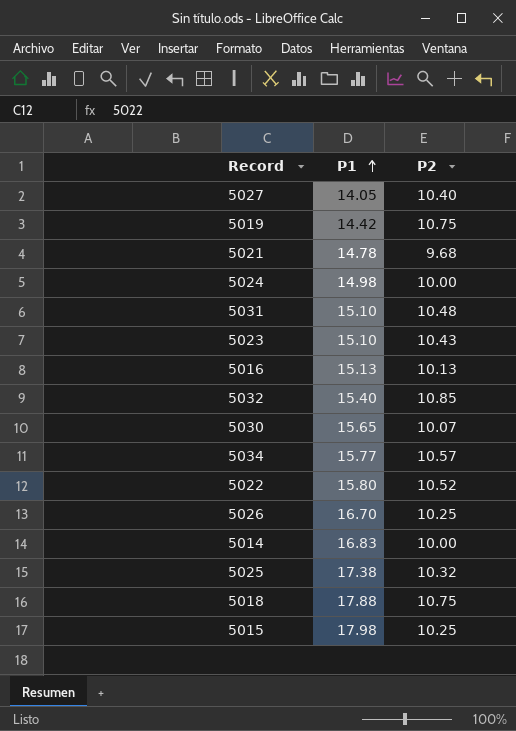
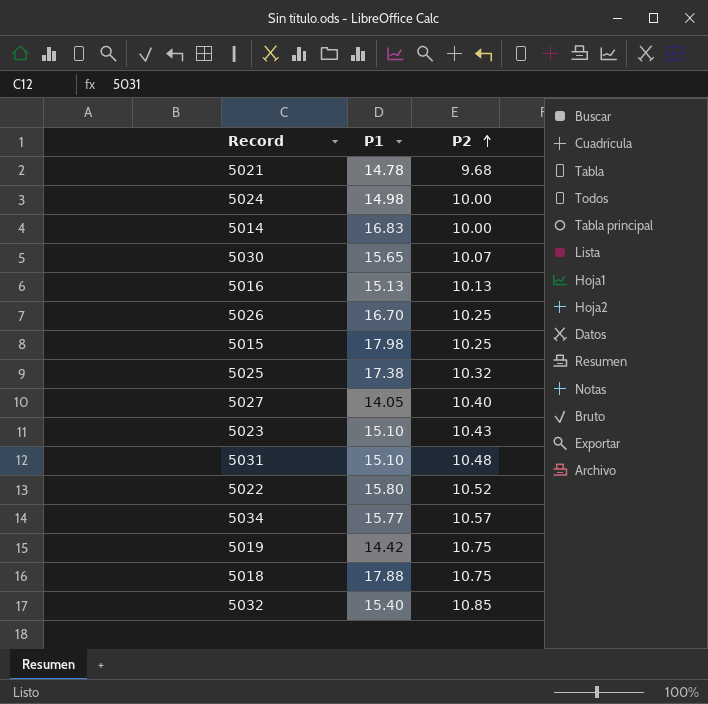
row order: P1 ascending -> P2 ascending

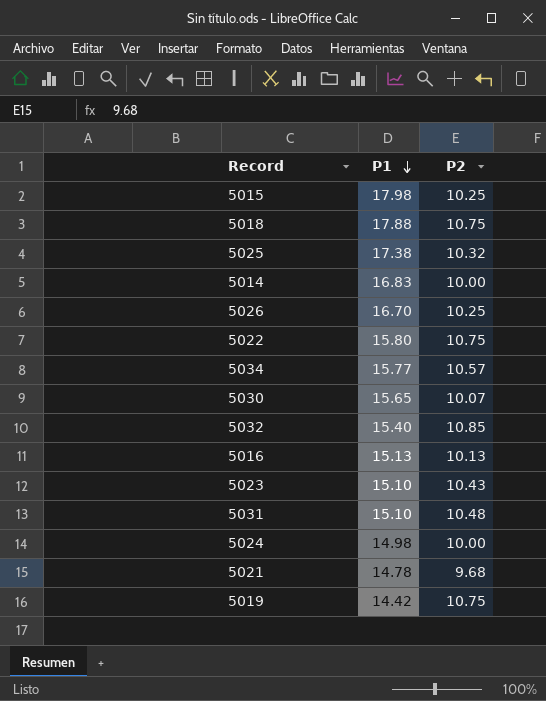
row order: P2 ascending -> P1 descending
row 5027: 14.05 | 10.40 -> none
5022 | P2: 10.52 -> 10.75

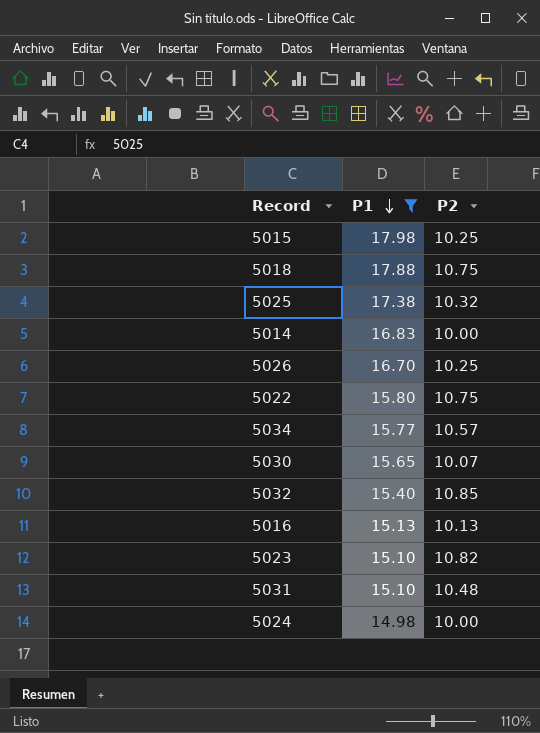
filter: none -> P1 >= 14.98
5023 | P2: 10.43 -> 10.82

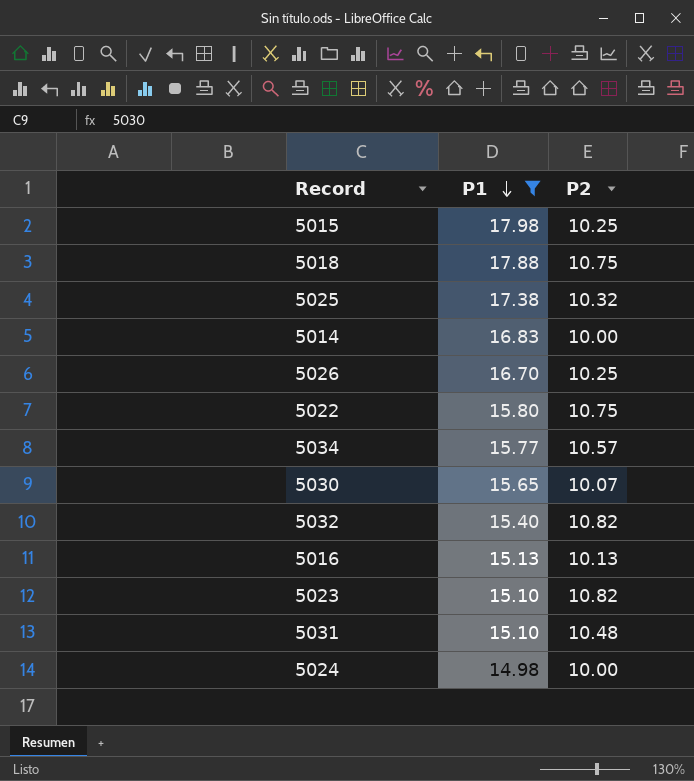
5032 | P2: 10.85 -> 10.82

